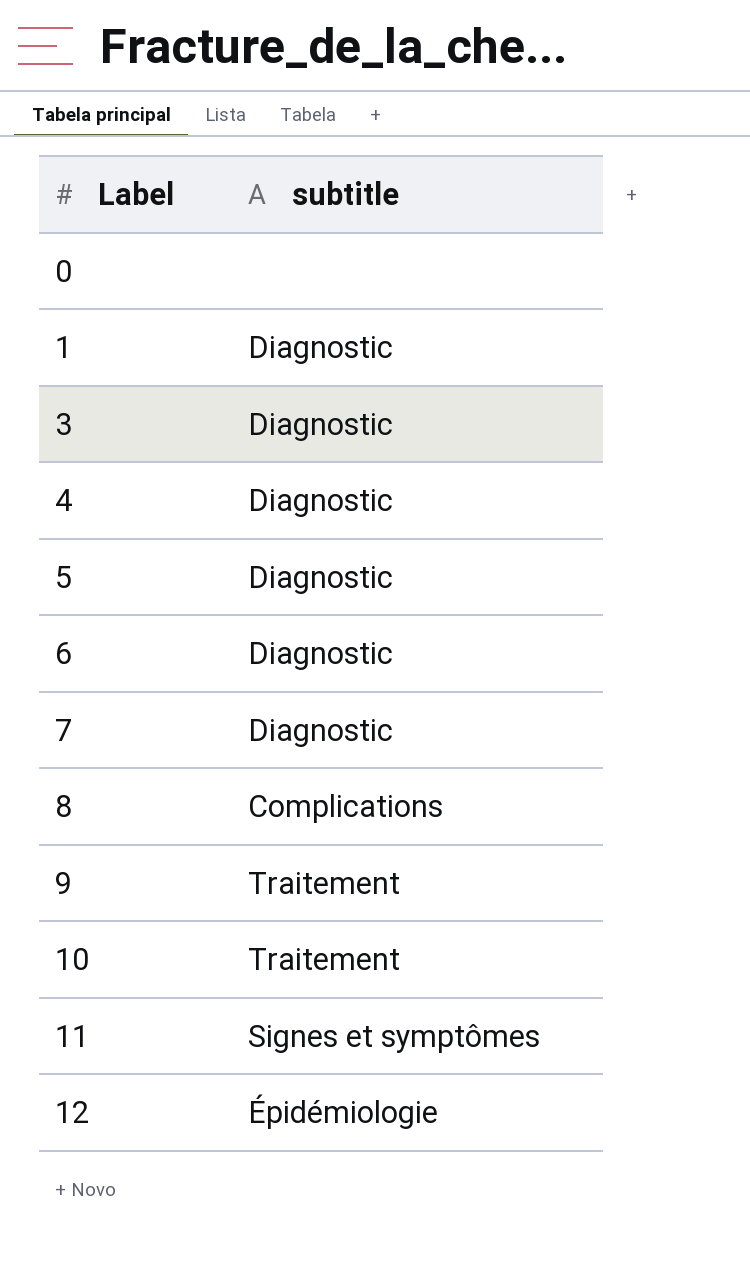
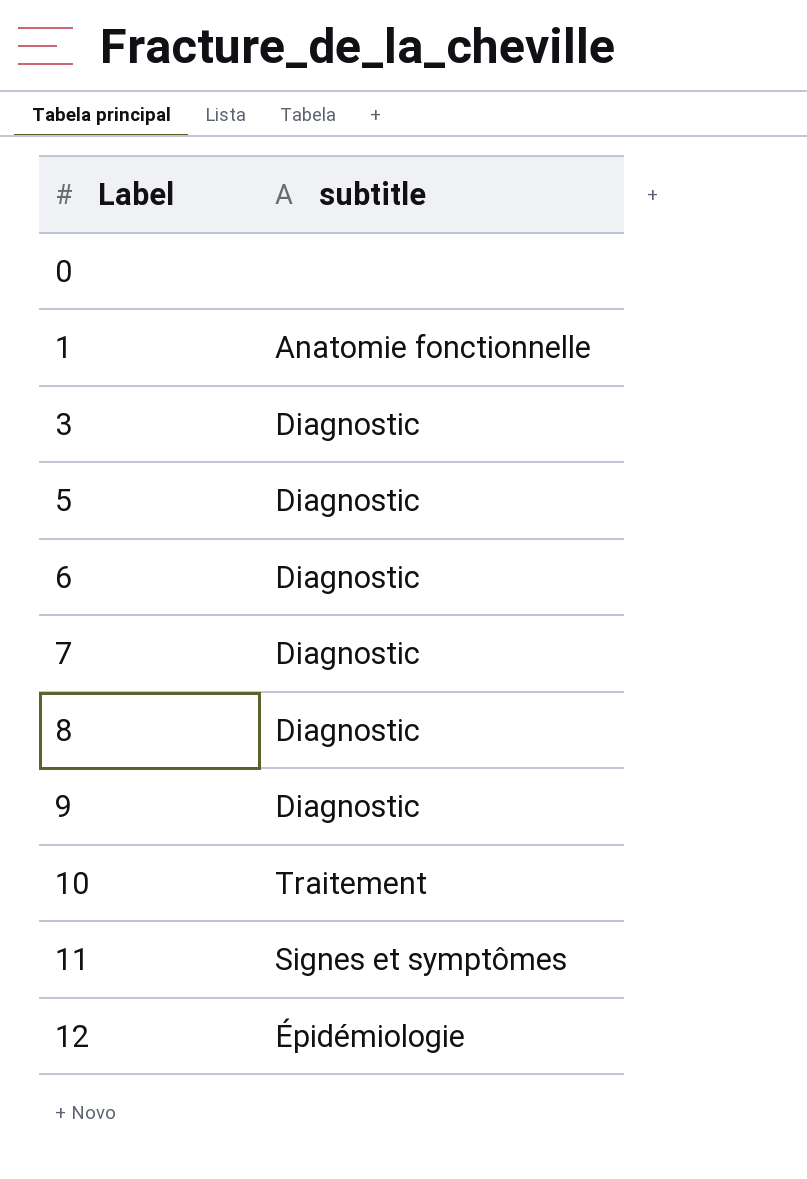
row 4: Diagnostic -> none
1 | subtitle: Diagnostic -> Anatomie fonctionnelle
8 | subtitle: Complications -> Diagnostic
9 | subtitle: Traitement -> Diagnostic

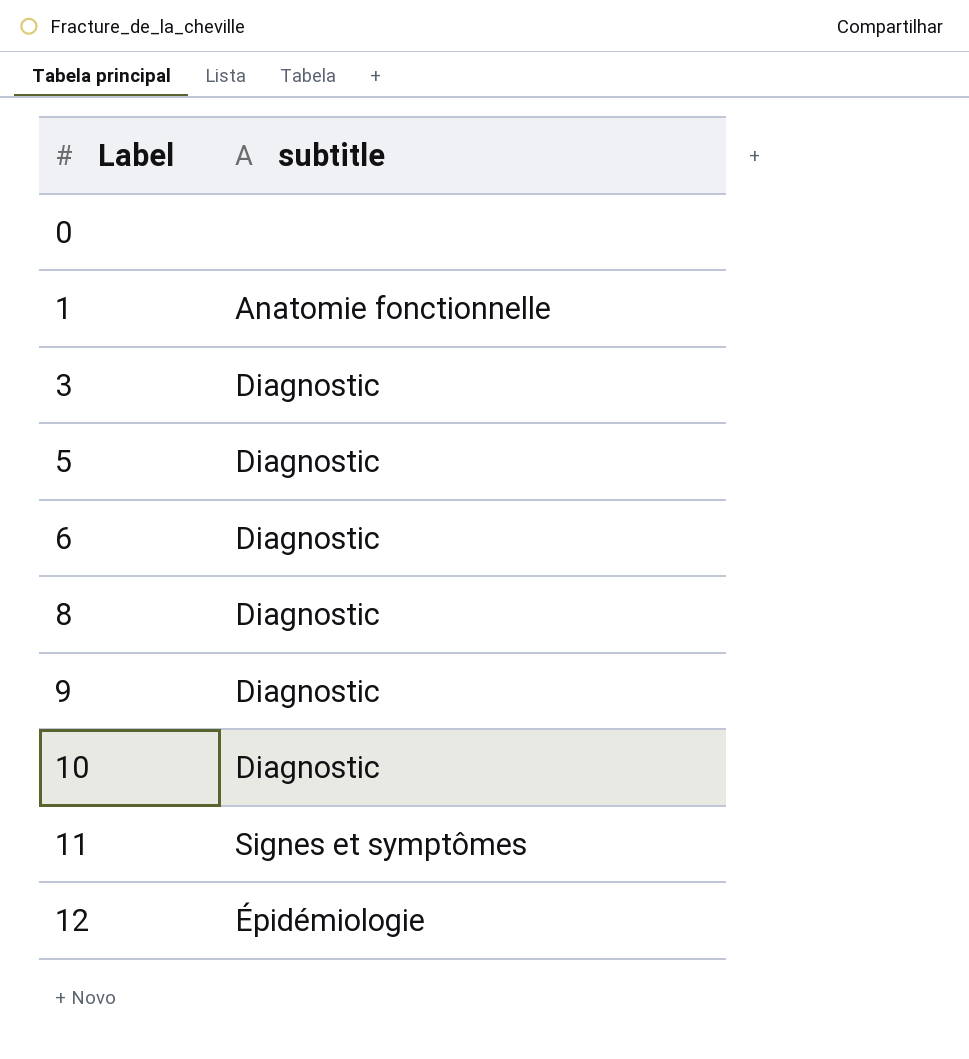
row 7: Diagnostic -> none
10 | subtitle: Traitement -> Diagnostic

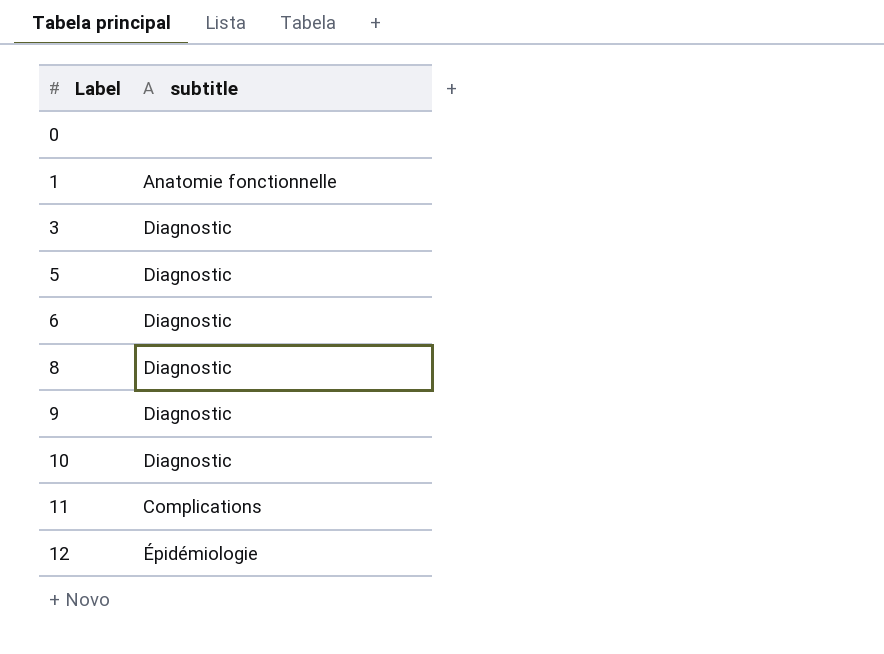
11 | subtitle: Signes et symptômes -> Complications

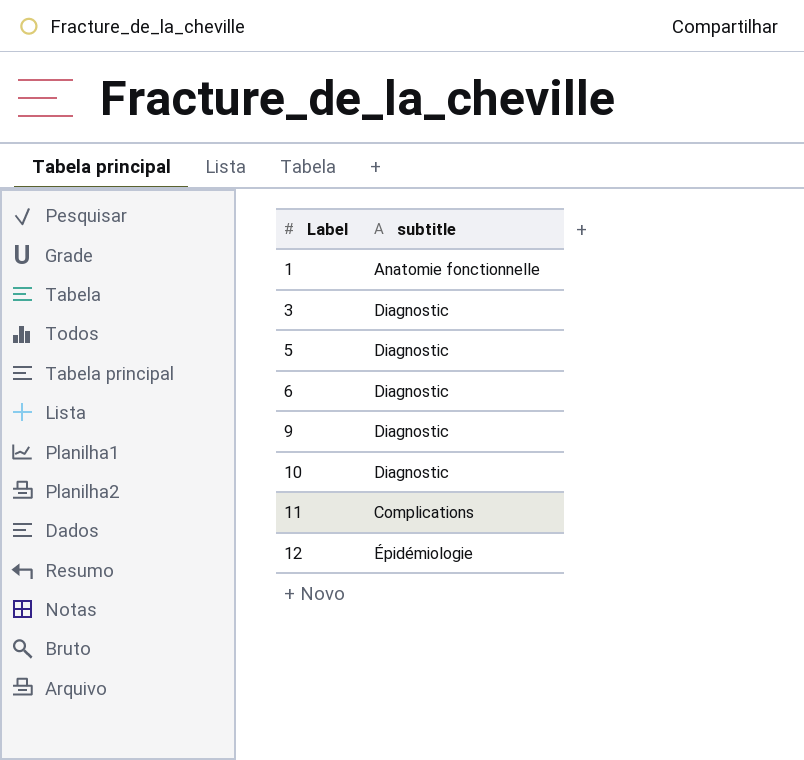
row 0: none -> none
row 8: Diagnostic -> none

